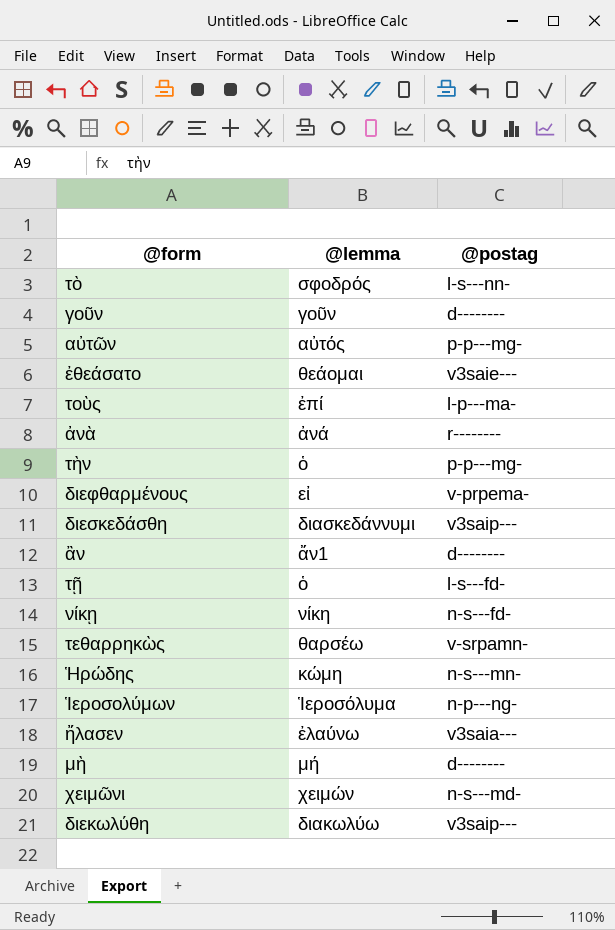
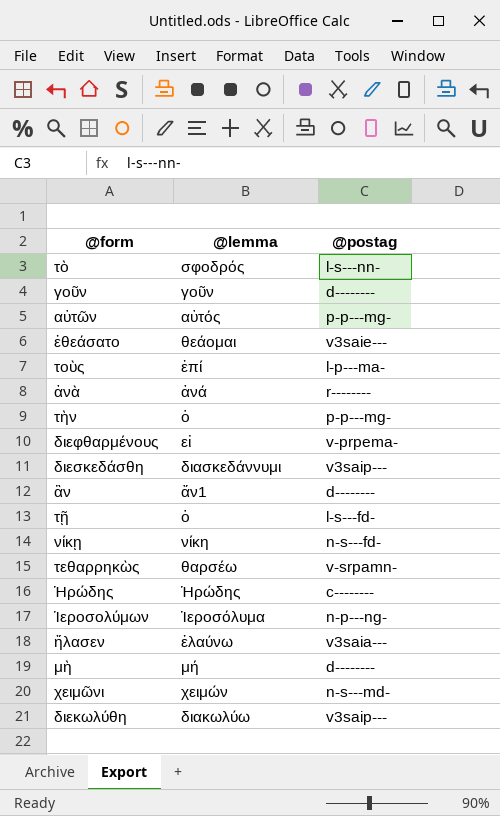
Ἡρώδης | @lemma: κώμη -> Ἡρώδης
Ἡρώδης | @postag: n-s---mn- -> c--------

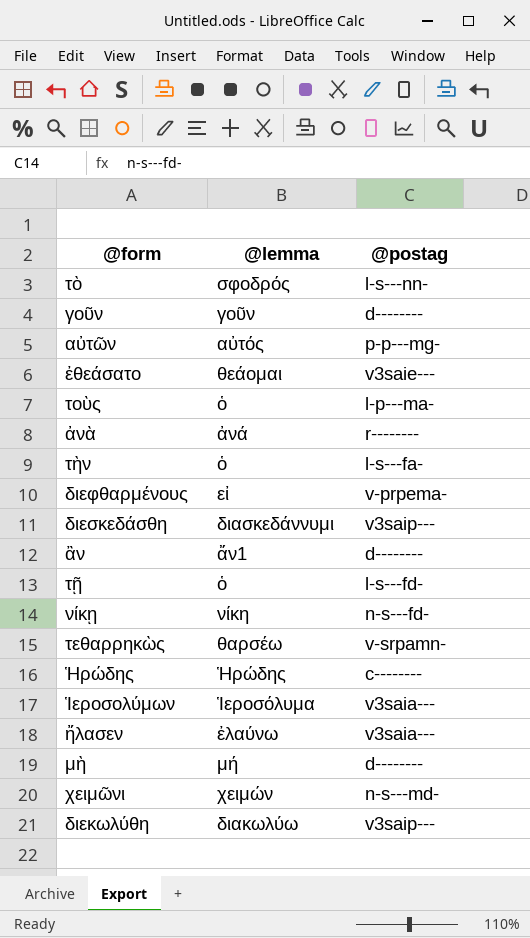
τοὺς | @lemma: ἐπί -> ὁ
τὴν | @postag: p-p---mg- -> l-s---fa-
Ἱεροσολύμων | @postag: n-p---ng- -> v3saia---

